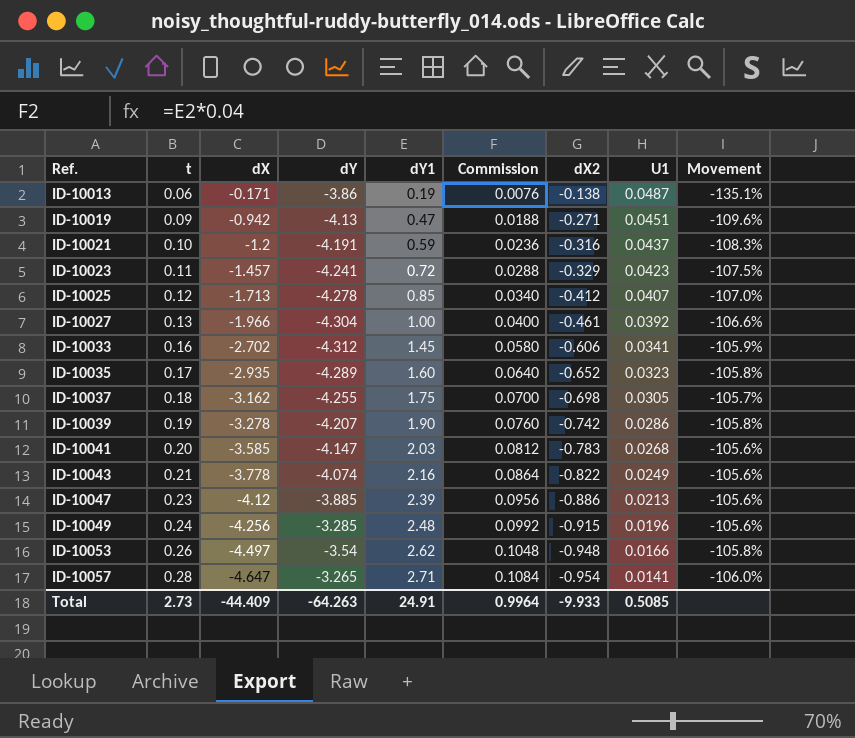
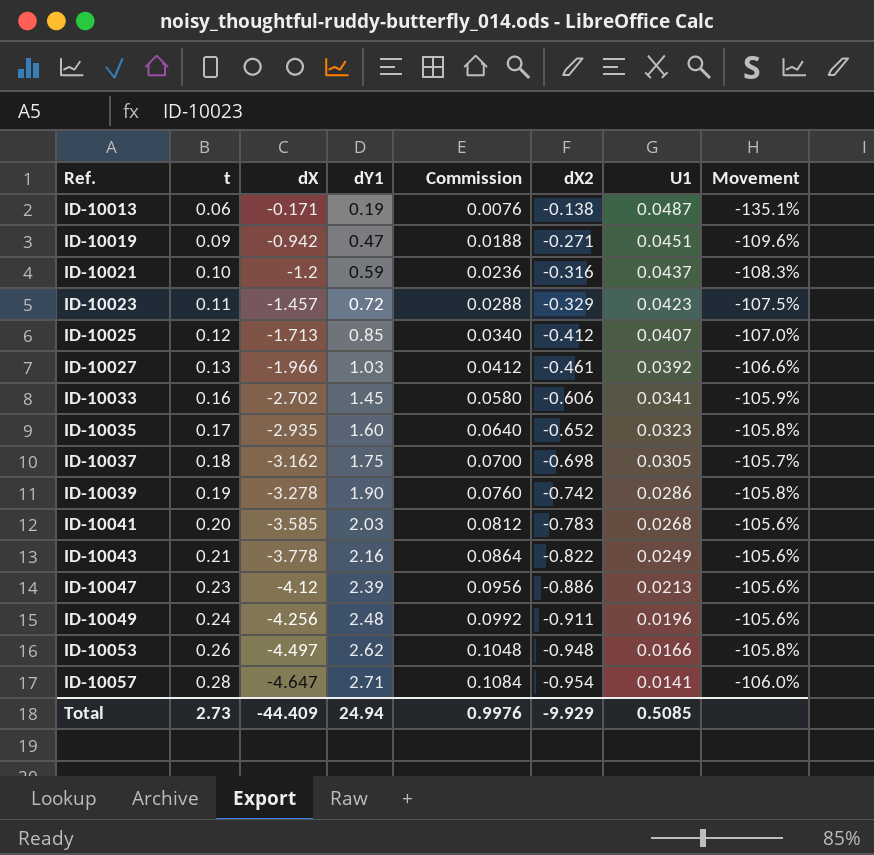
column dY | position: 4 -> none
ID-10027 | dY1: 1.00 -> 1.03
ID-10027 | Commission: 0.0400 -> 0.0412
ID-10049 | dX2: -0.915 -> -0.911
Total | dY1: 24.91 -> 24.94
Total | Commission: 0.9964 -> 0.9976
Total | dX2: -9.933 -> -9.929

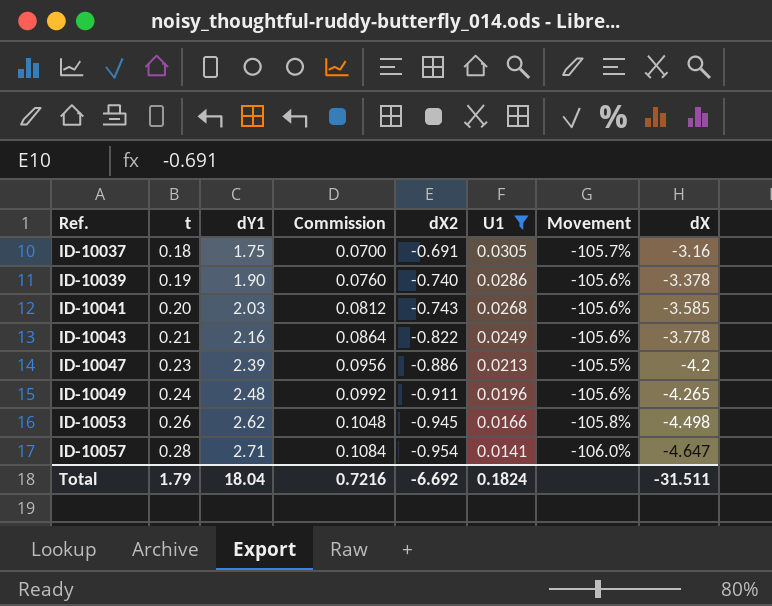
filter: none -> U1 <= 0.0305
column dX | position: 3 -> 8
ID-10037 | dX2: -0.698 -> -0.691
ID-10037 | dX: -3.162 -> -3.16
ID-10039 | dX2: -0.742 -> -0.740
ID-10039 | Movement: -105.8% -> -105.6%
ID-10039 | dX: -3.278 -> -3.378
ID-10041 | dX2: -0.783 -> -0.743
ID-10047 | Movement: -105.6% -> -105.5%
ID-10047 | dX: -4.12 -> -4.2
ID-10049 | dX: -4.256 -> -4.265
ID-10053 | dX2: -0.948 -> -0.945
ID-10053 | dX: -4.497 -> -4.498
Total | t: 2.73 -> 1.79
Total | dY1: 24.94 -> 18.04
Total | Commission: 0.9976 -> 0.7216
Total | dX2: -9.929 -> -6.692
Total | U1: 0.5085 -> 0.1824
Total | dX: -44.409 -> -31.511

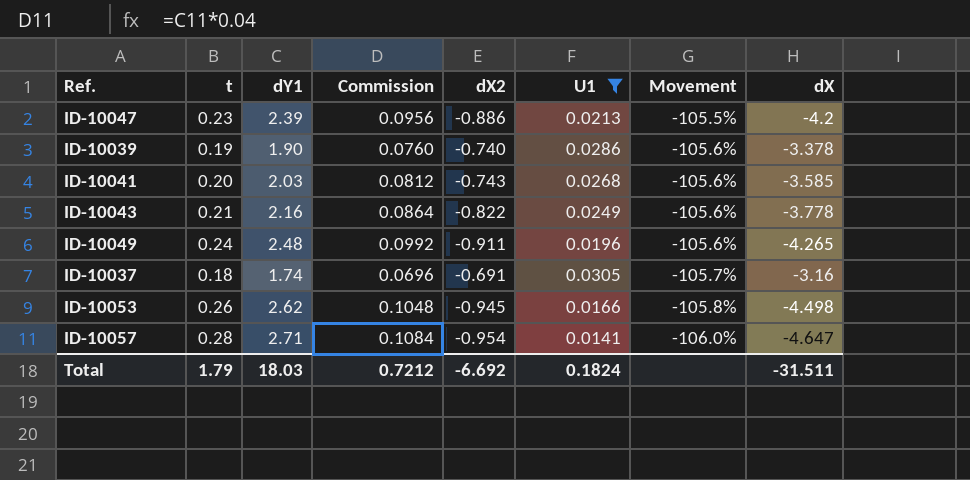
row order: Ref. ascending -> Movement descending
ID-10037 | dY1: 1.75 -> 1.74
ID-10037 | Commission: 0.0700 -> 0.0696
Total | dY1: 18.04 -> 18.03
Total | Commission: 0.7216 -> 0.7212

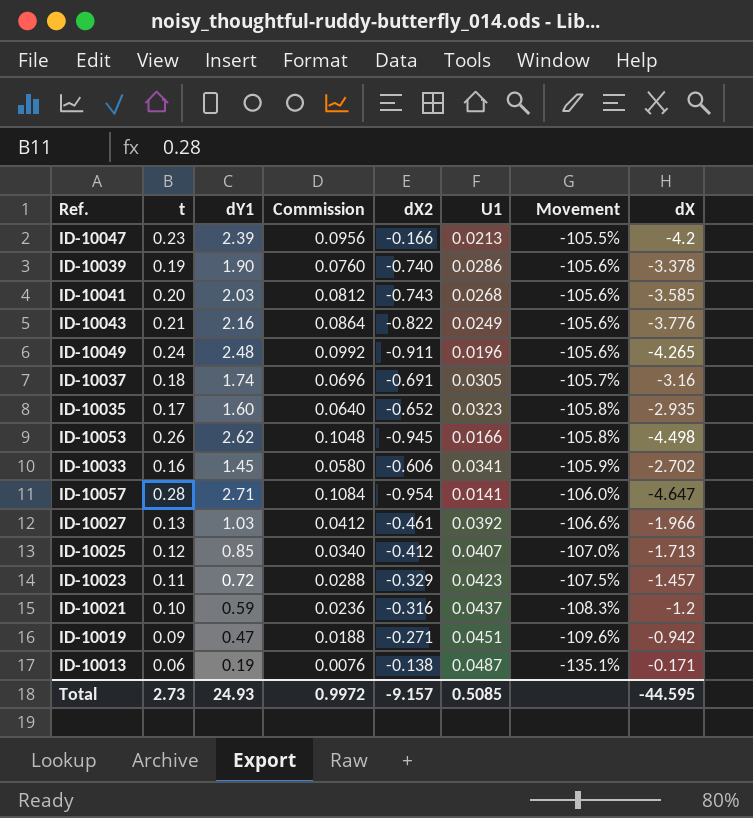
filter: U1 <= 0.0305 -> none
ID-10047 | dX2: -0.886 -> -0.166
ID-10043 | dX: -3.778 -> -3.776
Total | t: 1.79 -> 2.73
Total | dY1: 18.03 -> 24.93
Total | Commission: 0.7212 -> 0.9972
Total | dX2: -6.692 -> -9.157
Total | U1: 0.1824 -> 0.5085
Total | dX: -31.511 -> -44.595

